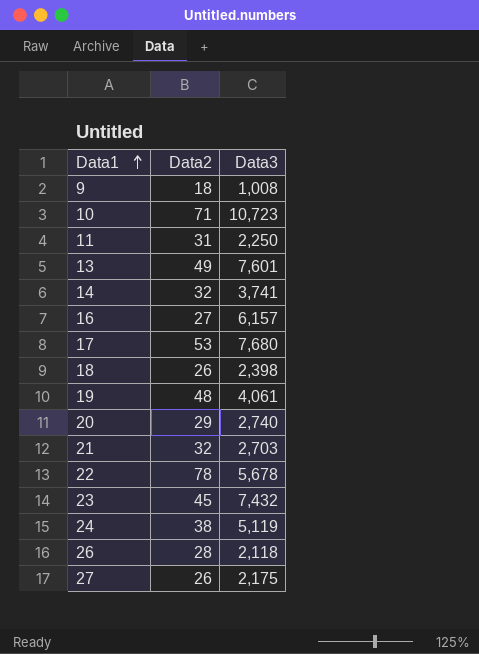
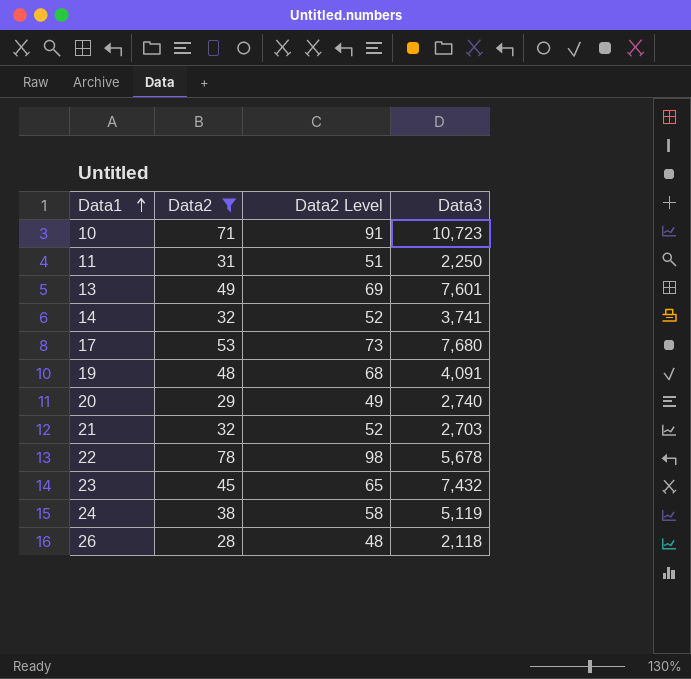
filter: none -> Data2 >= 28
column Data2 Level | formula: none -> [Data2] + 20
19 | Data3: 4,061 -> 4,091

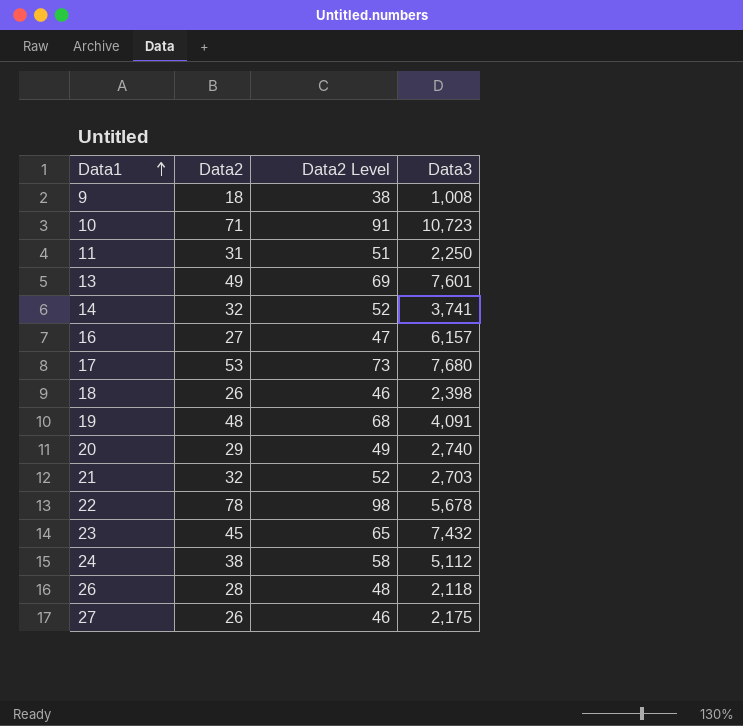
filter: Data2 >= 28 -> none
24 | Data3: 5,119 -> 5,112

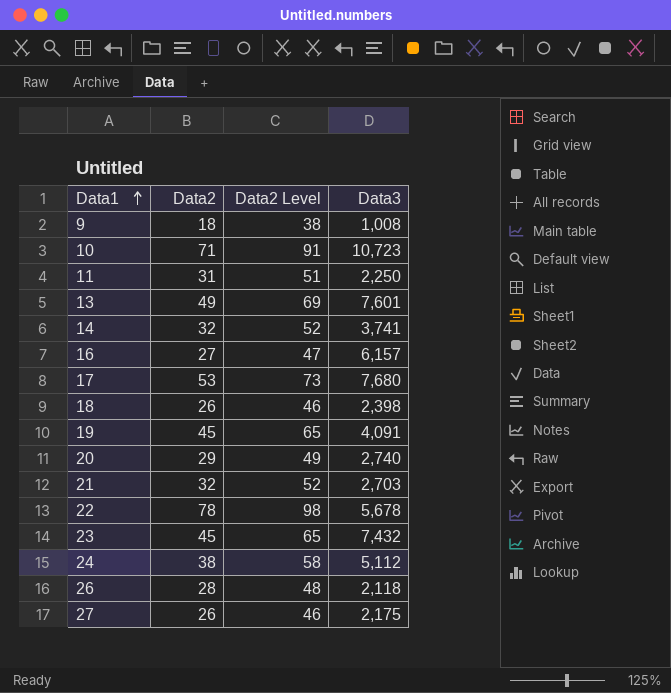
19 | Data2: 48 -> 45
19 | Data2 Level: 68 -> 65

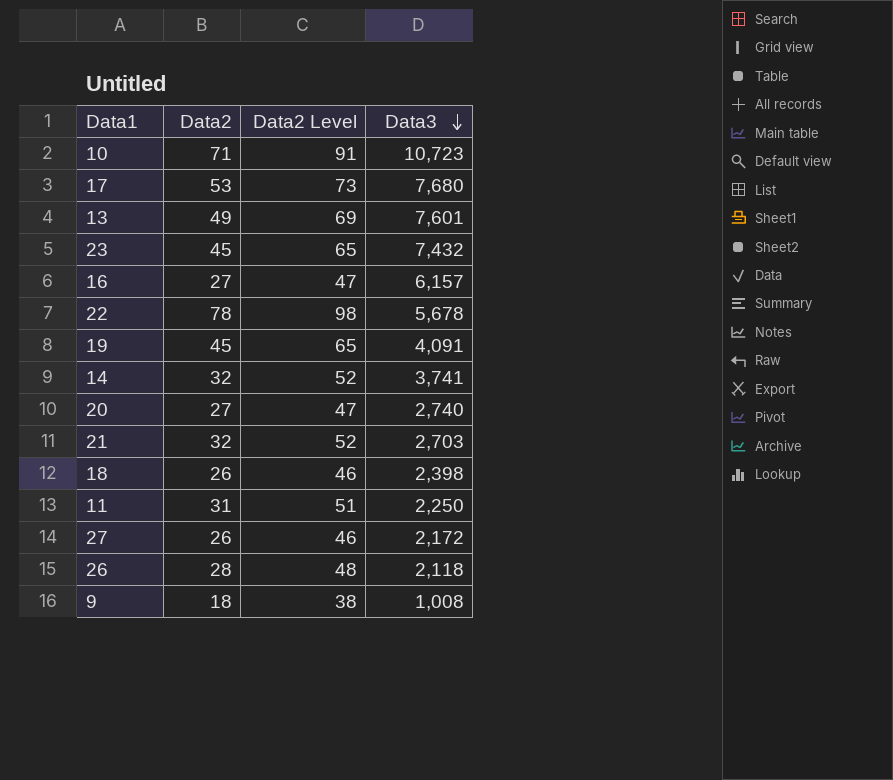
row order: Data1 ascending -> Data3 descending
row 24: 38 | 58 | 5,112 -> none
20 | Data2: 29 -> 27
20 | Data2 Level: 49 -> 47
27 | Data3: 2,175 -> 2,172

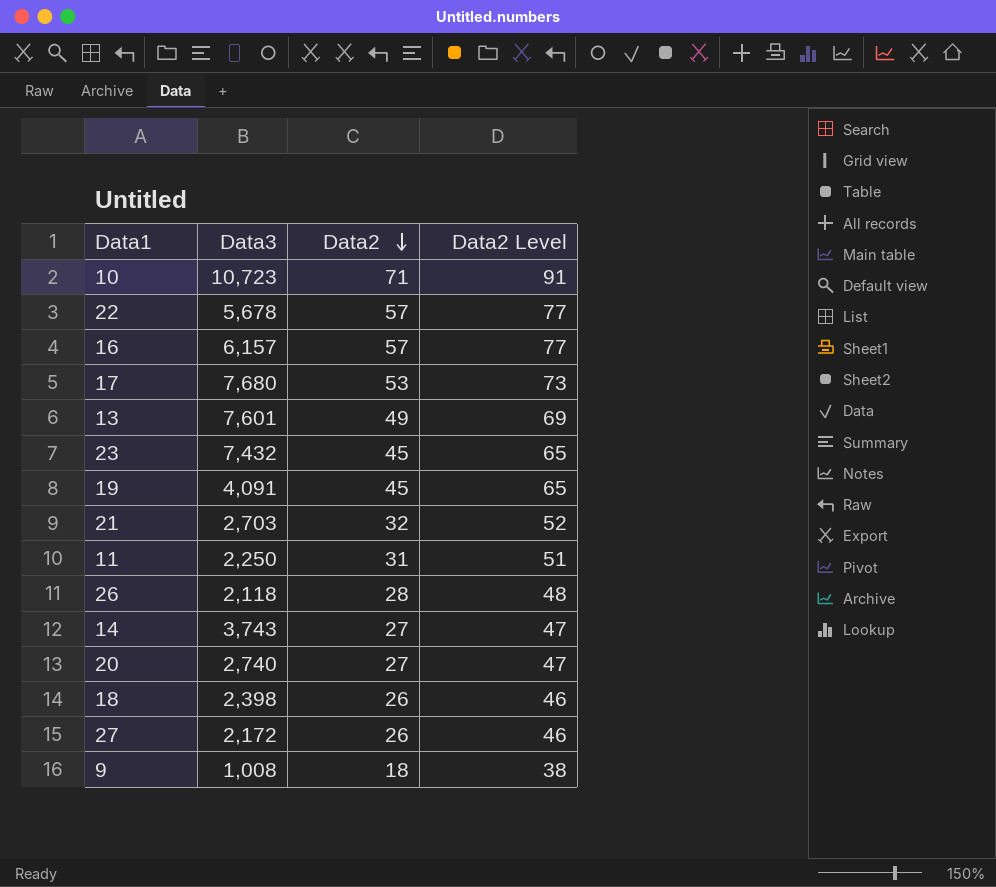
row order: Data3 descending -> Data2 descending
column Data3 | position: 4 -> 2
22 | Data2: 78 -> 57
22 | Data2 Level: 98 -> 77
16 | Data2: 27 -> 57
16 | Data2 Level: 47 -> 77
14 | Data3: 3,741 -> 3,743
14 | Data2: 32 -> 27
14 | Data2 Level: 52 -> 47

